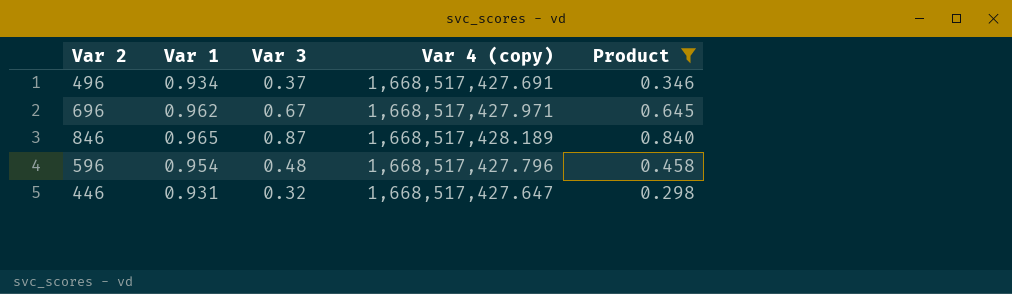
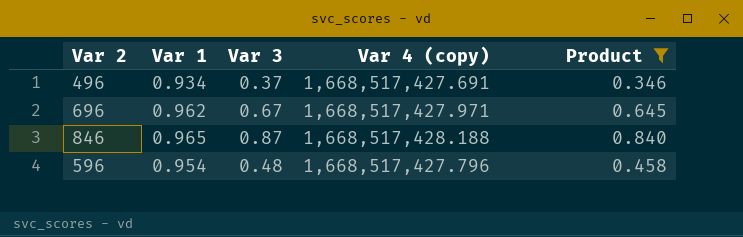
row 446: 0.931 | 0.32 | 1,668,517,427.647 | 0.298 -> none
846 | Var 4 (copy): 1,668,517,428.189 -> 1,668,517,428.188

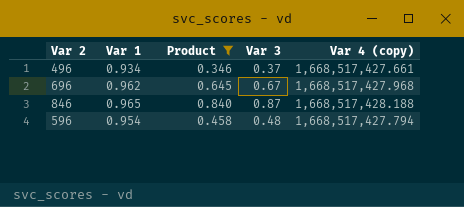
column Product | position: 5 -> 3
496 | Var 4 (copy): 1,668,517,427.691 -> 1,668,517,427.661
696 | Var 4 (copy): 1,668,517,427.971 -> 1,668,517,427.968
596 | Var 4 (copy): 1,668,517,427.796 -> 1,668,517,427.794

